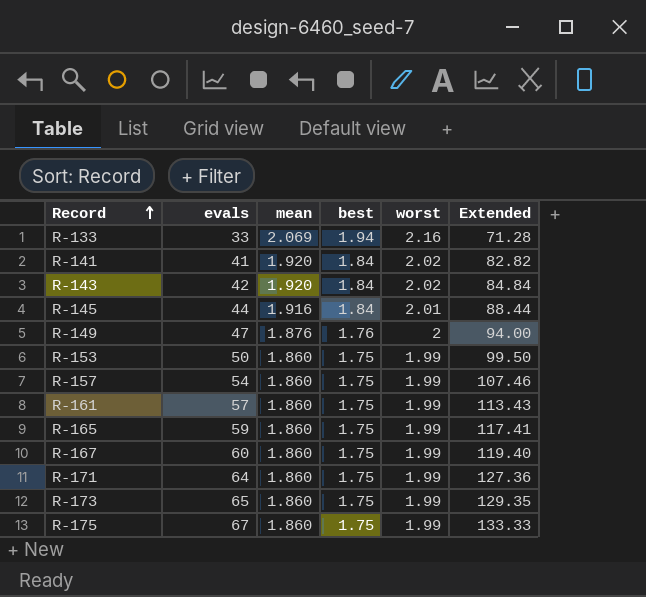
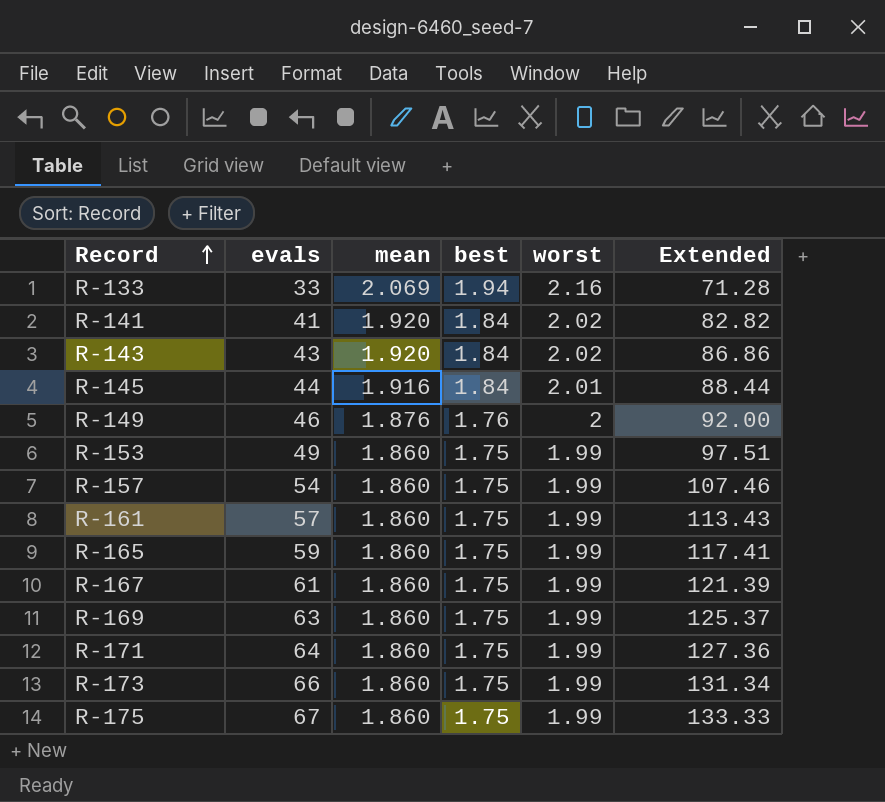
R-143 | evals: 42 -> 43
R-143 | Extended: 84.84 -> 86.86
R-149 | evals: 47 -> 46
R-149 | Extended: 94.00 -> 92.00
R-153 | evals: 50 -> 49
R-153 | Extended: 99.50 -> 97.51
R-167 | evals: 60 -> 61
R-167 | Extended: 119.40 -> 121.39
row R-169: none -> 63 | 1.860 | 1.75 | 1.99 | 125.37
R-173 | evals: 65 -> 66
R-173 | Extended: 129.35 -> 131.34

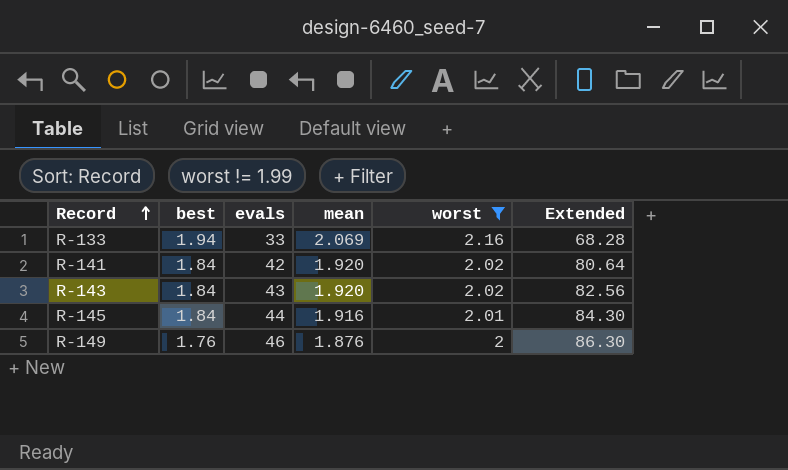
filter: none -> worst != 1.99
column best | position: 4 -> 2
column Extended | formula: [evals] * [worst] -> [evals] * [mean]
R-141 | evals: 41 -> 42

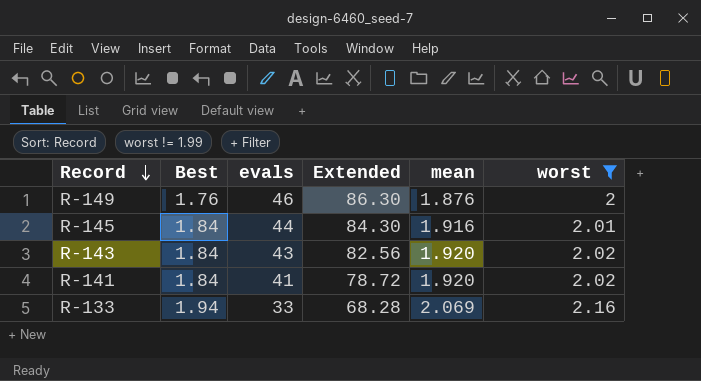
row order: Record ascending -> Record descending
column name: best -> Best
column Extended | position: 6 -> 4
R-141 | evals: 42 -> 41
R-141 | Extended: 80.64 -> 78.72

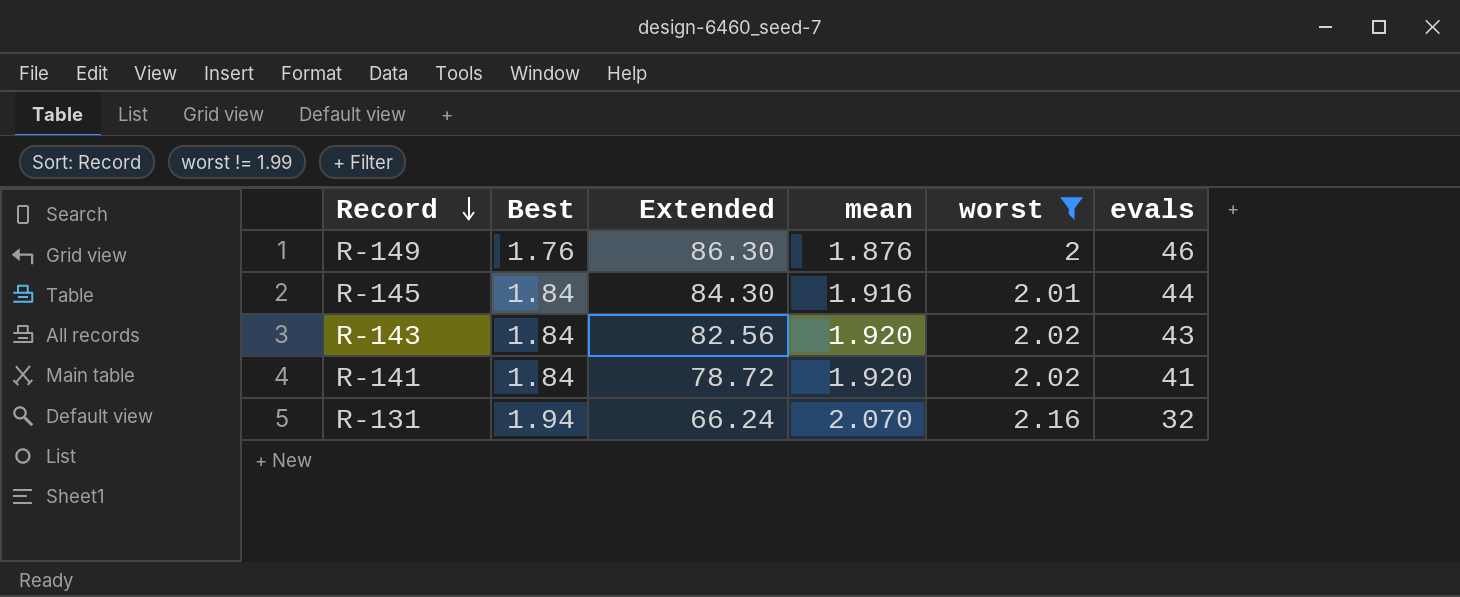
column evals | position: 3 -> 6
row R-133: 1.94 | 33 | 68.28 | 2.069 | 2.16 -> none
row R-131: none -> 1.94 | 66.24 | 2.070 | 2.16 | 32

